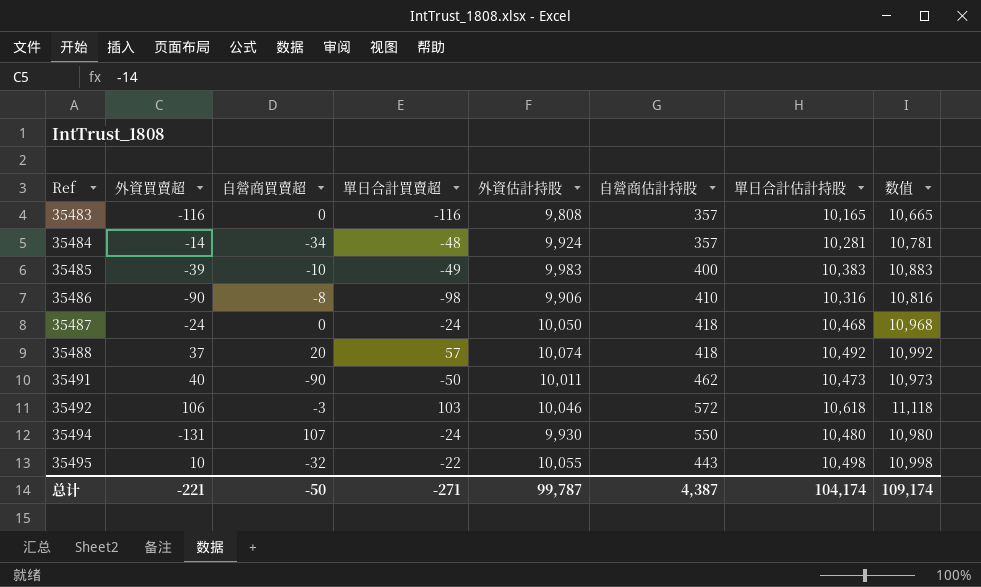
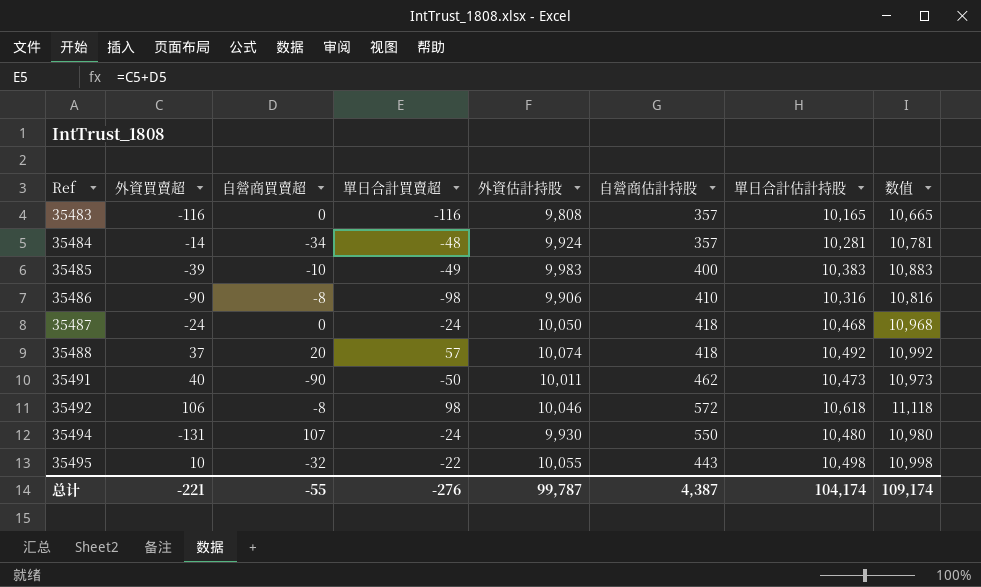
35492 | 自營商買賣超: -3 -> -8
35492 | 單日合計買賣超: 103 -> 98
总计 | 自營商買賣超: -50 -> -55
总计 | 單日合計買賣超: -271 -> -276

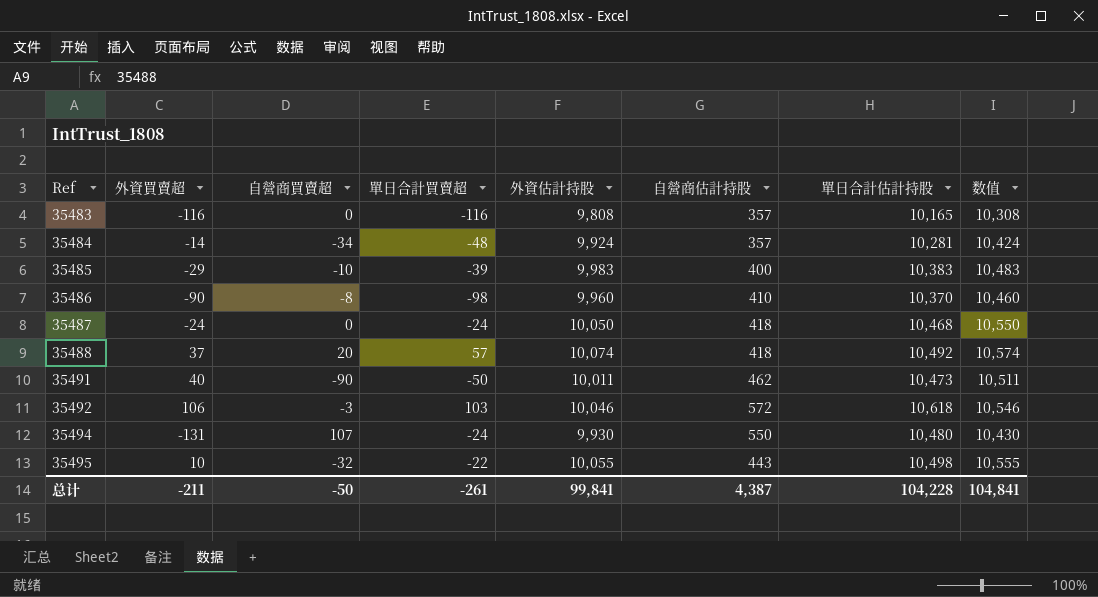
column 数值 | formula: [單日合計估計持股] + 500 -> [外資估計持股] + 500
35485 | 外資買賣超: -39 -> -29
35485 | 單日合計買賣超: -49 -> -39
35486 | 外資估計持股: 9,906 -> 9,960
35486 | 單日合計估計持股: 10,316 -> 10,370
35492 | 自營商買賣超: -8 -> -3
35492 | 單日合計買賣超: 98 -> 103
总计 | 外資買賣超: -221 -> -211
总计 | 自營商買賣超: -55 -> -50
总计 | 單日合計買賣超: -276 -> -261
总计 | 外資估計持股: 99,787 -> 99,841
总计 | 單日合計估計持股: 104,174 -> 104,228
总计 | 数值: 109,174 -> 104,841

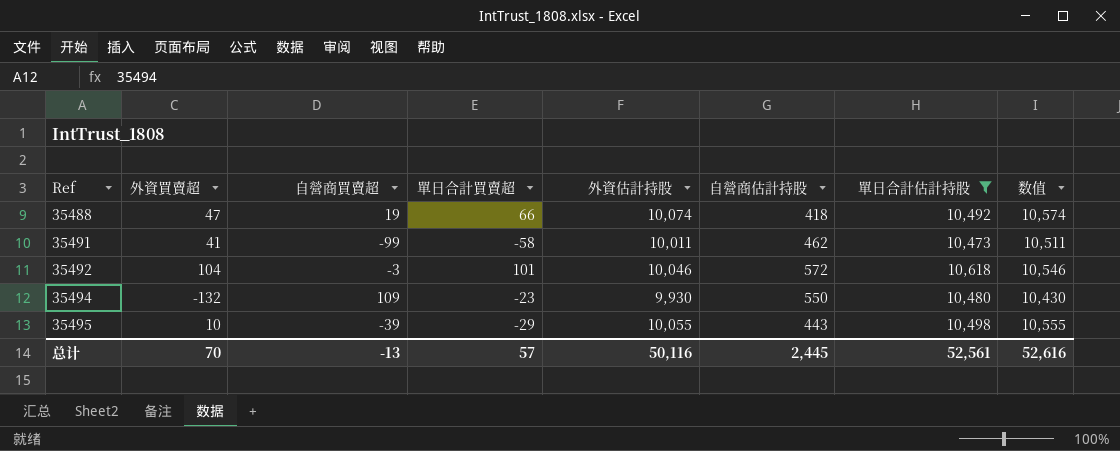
filter: none -> 單日合計估計持股 >= 10,473
35488 | 外資買賣超: 37 -> 47
35488 | 自營商買賣超: 20 -> 19
35488 | 單日合計買賣超: 57 -> 66
35491 | 外資買賣超: 40 -> 41
35491 | 自營商買賣超: -90 -> -99
35491 | 單日合計買賣超: -50 -> -58
35492 | 外資買賣超: 106 -> 104
35492 | 單日合計買賣超: 103 -> 101
35494 | 外資買賣超: -131 -> -132
35494 | 自營商買賣超: 107 -> 109
35494 | 單日合計買賣超: -24 -> -23
35495 | 自營商買賣超: -32 -> -39
35495 | 單日合計買賣超: -22 -> -29
总计 | 外資買賣超: -211 -> 70
总计 | 自營商買賣超: -50 -> -13
总计 | 單日合計買賣超: -261 -> 57
总计 | 外資估計持股: 99,841 -> 50,116
总计 | 自營商估計持股: 4,387 -> 2,445
总计 | 單日合計估計持股: 104,228 -> 52,561
总计 | 数值: 104,841 -> 52,616

